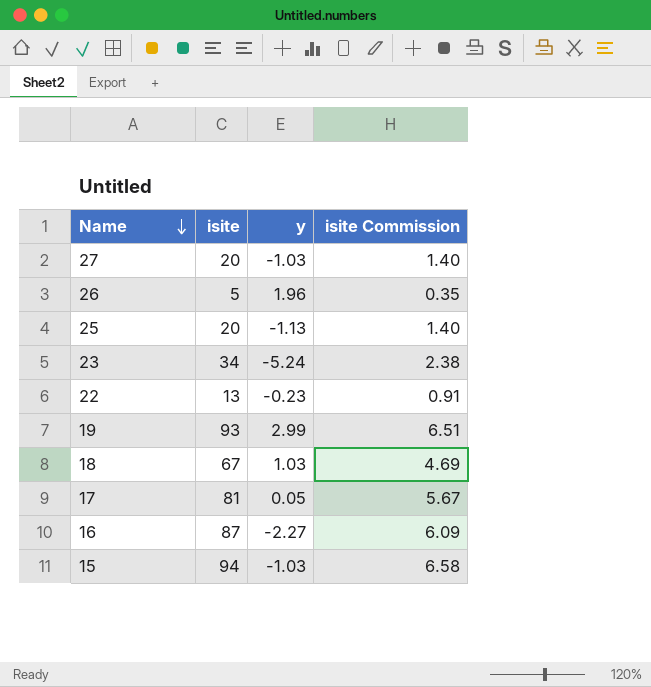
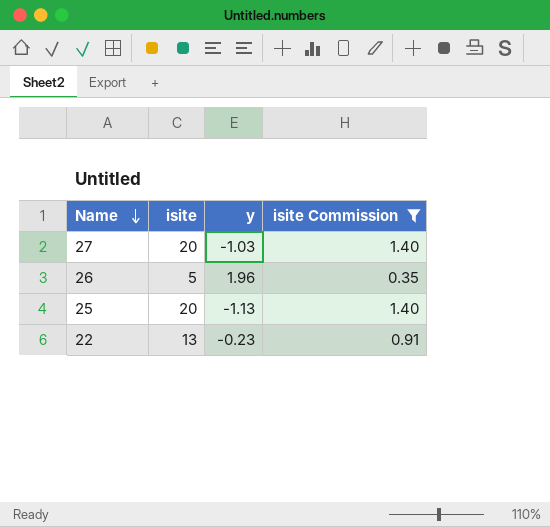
filter: none -> isite Commission <= 1.40

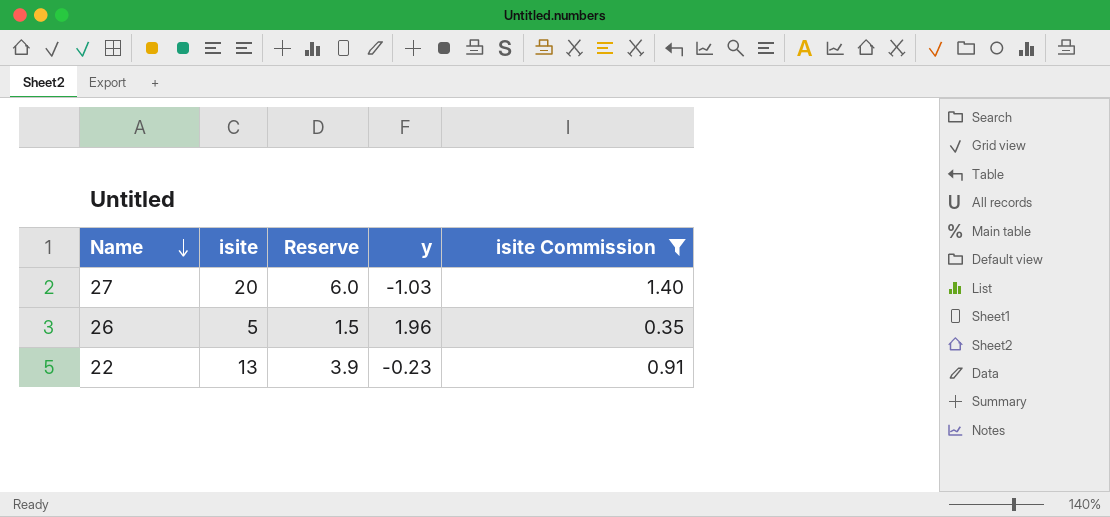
column Reserve | formula: none -> [isite] * 0.3
row 25: 20 | -1.13 | 1.40 -> none

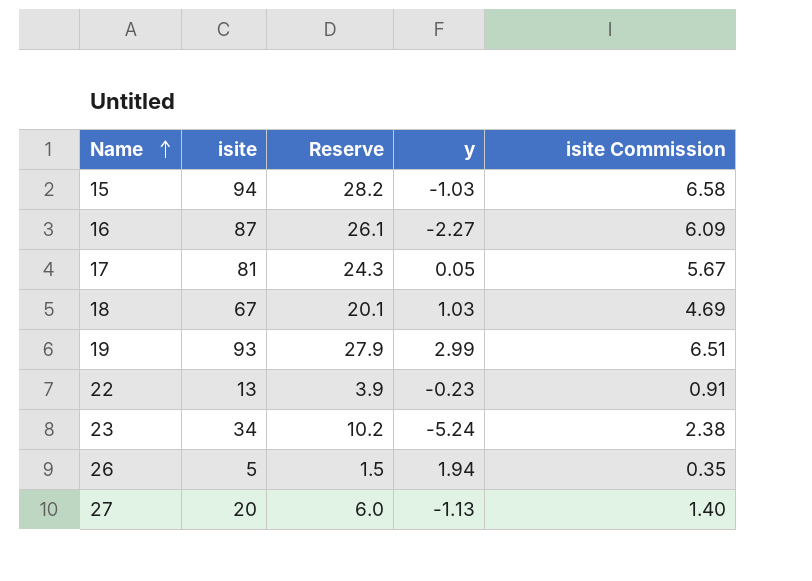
filter: isite Commission <= 1.40 -> none
row order: Name descending -> Name ascending
26 | y: 1.96 -> 1.94
27 | y: -1.03 -> -1.13

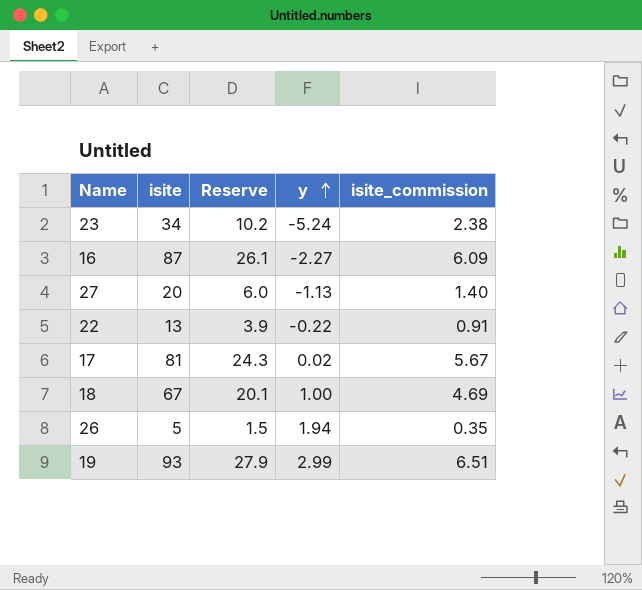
row order: Name ascending -> y ascending
column name: isite Commission -> isite_commission
row 15: 94 | 28.2 | -1.03 | 6.58 -> none
22 | y: -0.23 -> -0.22
17 | y: 0.05 -> 0.02
18 | y: 1.03 -> 1.00

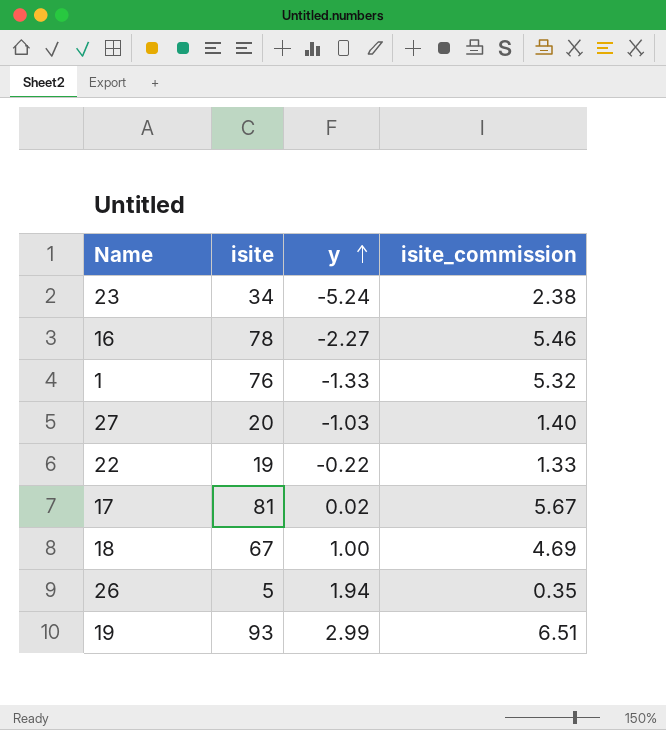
column Reserve | formula: [isite] * 0.3 -> none
16 | isite: 87 -> 78
16 | isite_commission: 6.09 -> 5.46
row 1: none -> 76 | -1.33 | 5.32
27 | y: -1.13 -> -1.03
22 | isite: 13 -> 19
22 | isite_commission: 0.91 -> 1.33

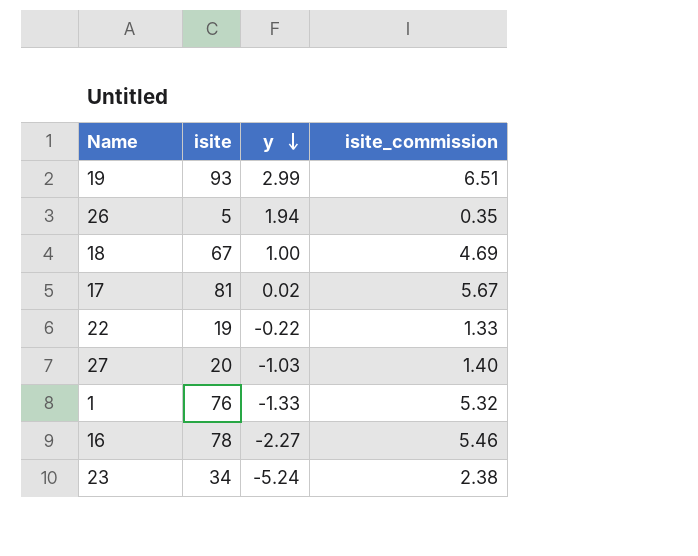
row order: y ascending -> y descending

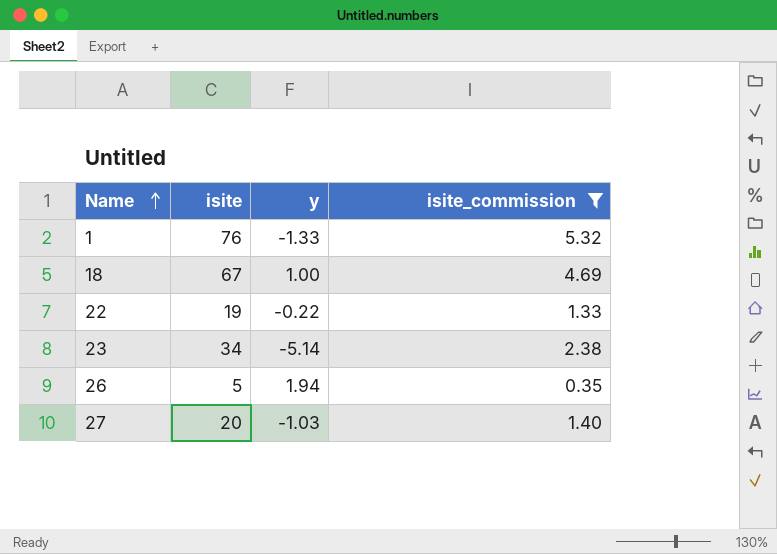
filter: none -> isite_commission <= 5.32
row order: y descending -> Name ascending
23 | y: -5.24 -> -5.14

